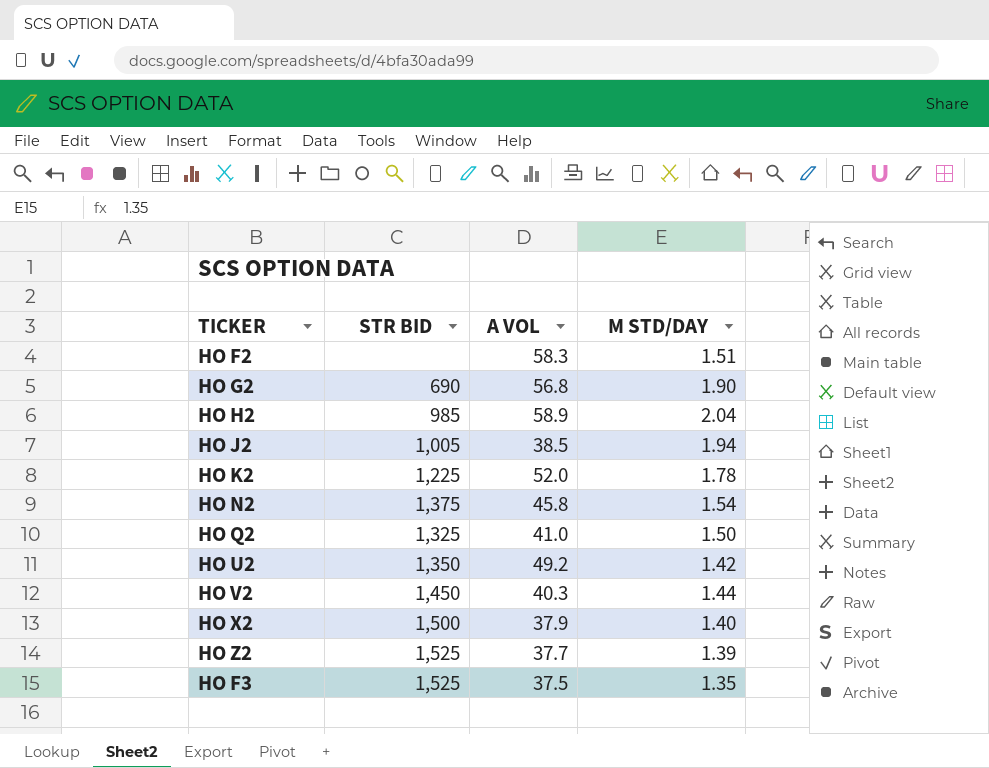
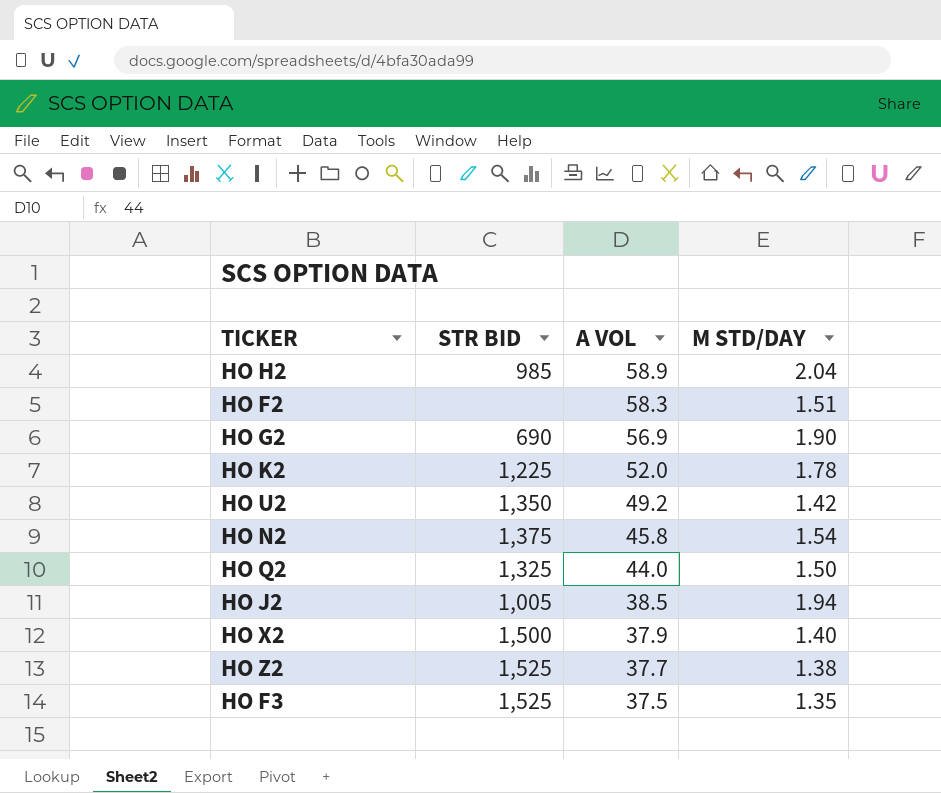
row order: none -> A VOL descending
row HO V2: 1,450 | 40.3 | 1.44 -> none
HO G2 | A VOL: 56.8 -> 56.9
HO Q2 | A VOL: 41.0 -> 44.0
HO Z2 | M STD/DAY: 1.39 -> 1.38

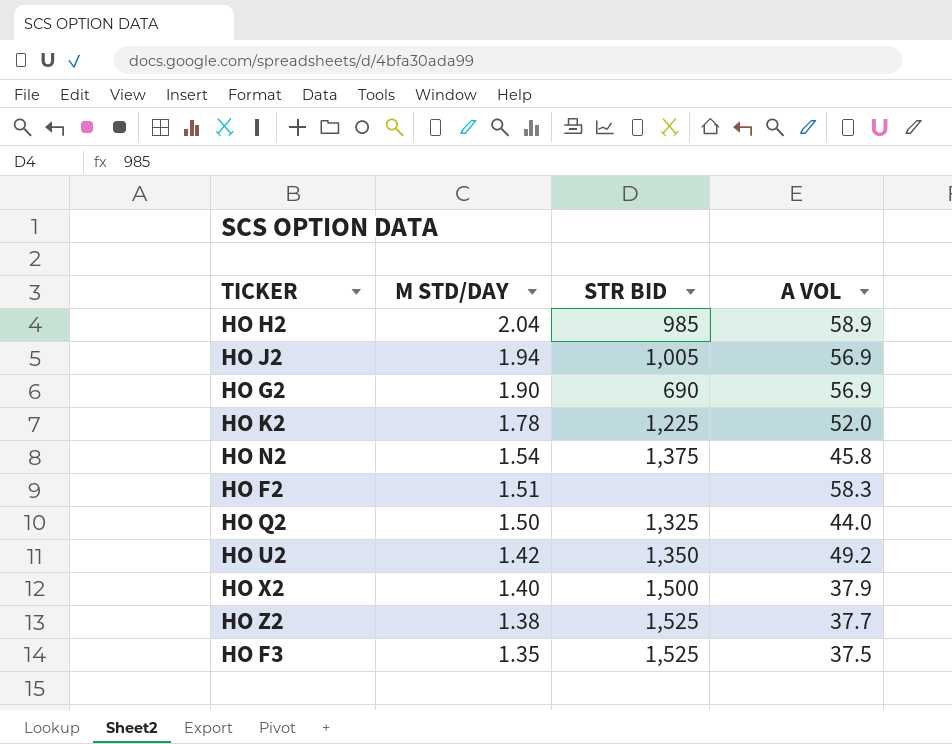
row order: A VOL descending -> M STD/DAY descending
column M STD/DAY | position: 4 -> 2
HO J2 | A VOL: 38.5 -> 56.9

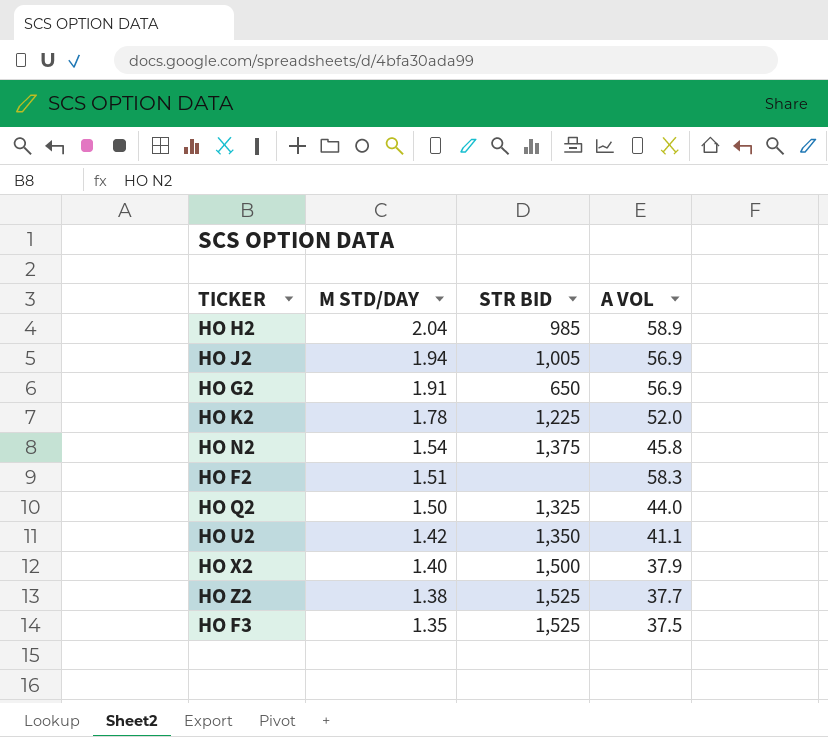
HO G2 | M STD/DAY: 1.90 -> 1.91
HO G2 | STR BID: 690 -> 650
HO U2 | A VOL: 49.2 -> 41.1

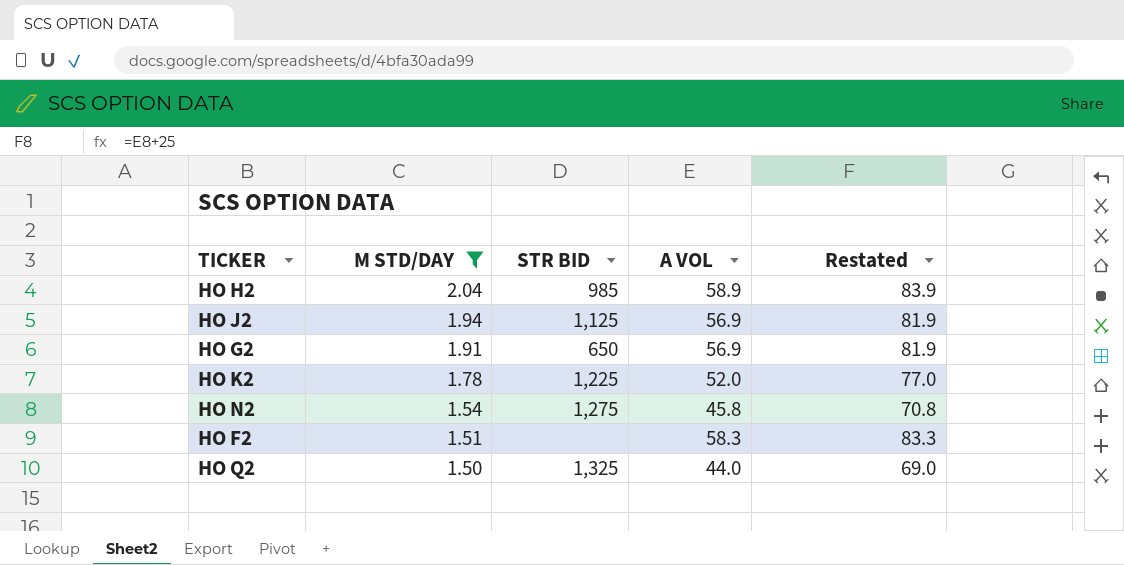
filter: none -> M STD/DAY >= 1.50
column Restated | formula: none -> [A VOL] + 25
HO J2 | STR BID: 1,005 -> 1,125
HO N2 | STR BID: 1,375 -> 1,275

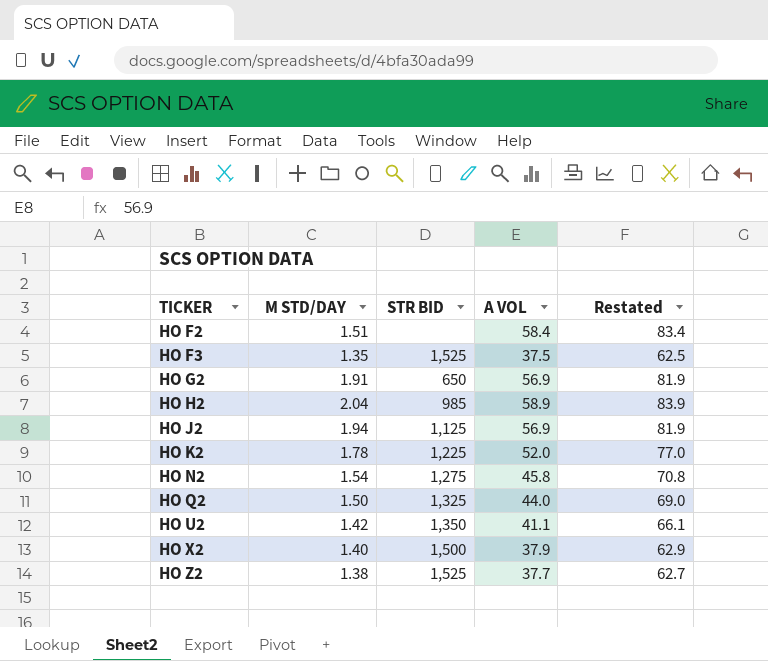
filter: M STD/DAY >= 1.50 -> none
row order: M STD/DAY descending -> TICKER ascending
HO F2 | A VOL: 58.3 -> 58.4
HO F2 | Restated: 83.3 -> 83.4

